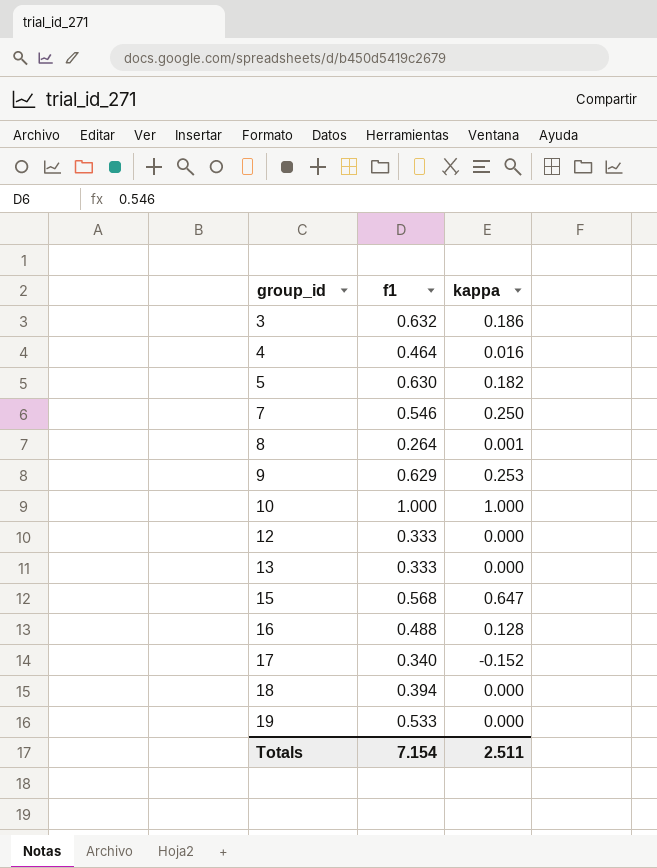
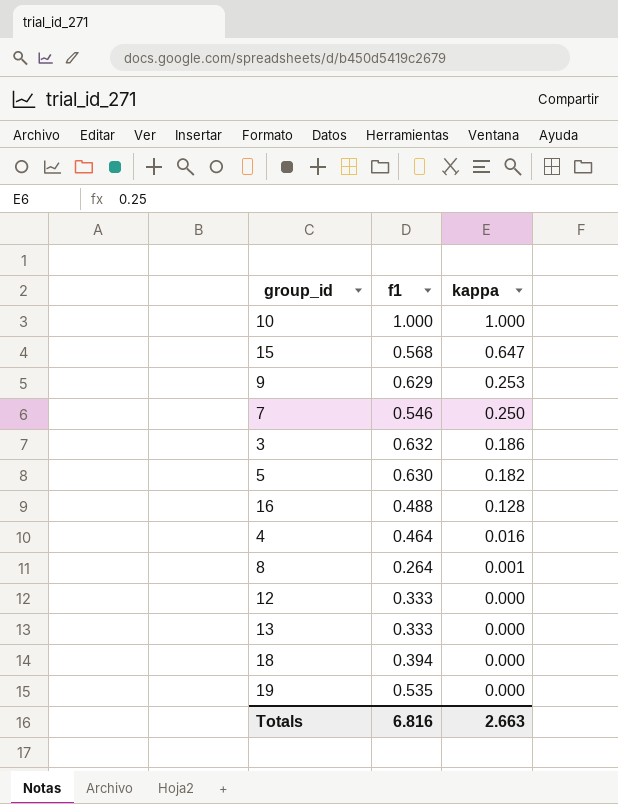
row order: group_id ascending -> kappa descending
row 17: 0.340 | -0.152 -> none
19 | f1: 0.533 -> 0.535
Totals | f1: 7.154 -> 6.816
Totals | kappa: 2.511 -> 2.663

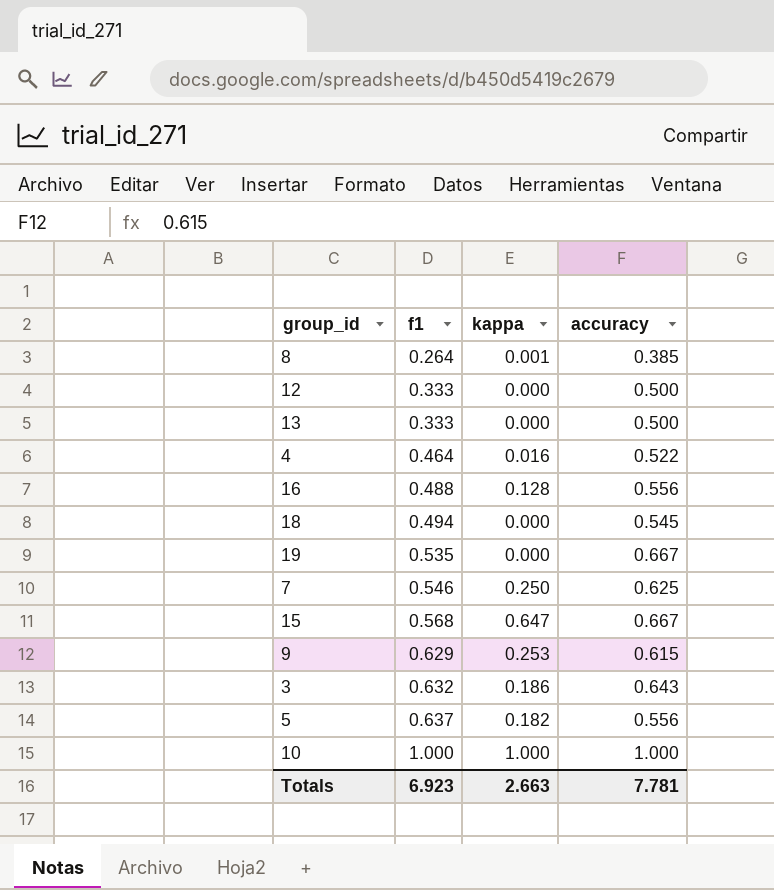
row order: kappa descending -> f1 ascending
column accuracy | position: none -> 4
18 | f1: 0.394 -> 0.494
5 | f1: 0.630 -> 0.637
Totals | f1: 6.816 -> 6.923

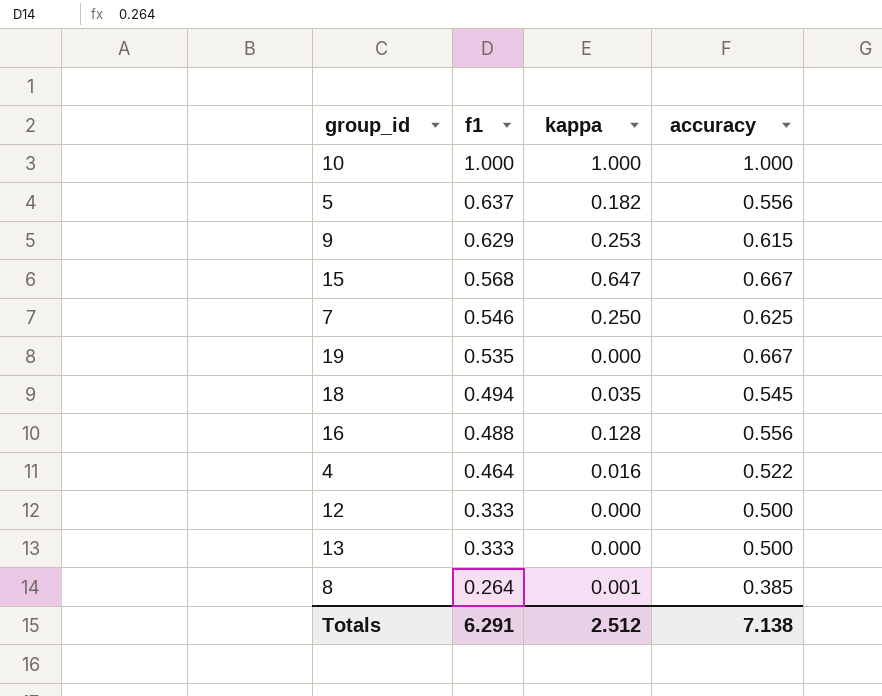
row order: f1 ascending -> f1 descending
row 3: 0.632 | 0.186 | 0.643 -> none
18 | kappa: 0.000 -> 0.035
Totals | f1: 6.923 -> 6.291
Totals | kappa: 2.663 -> 2.512
Totals | accuracy: 7.781 -> 7.138

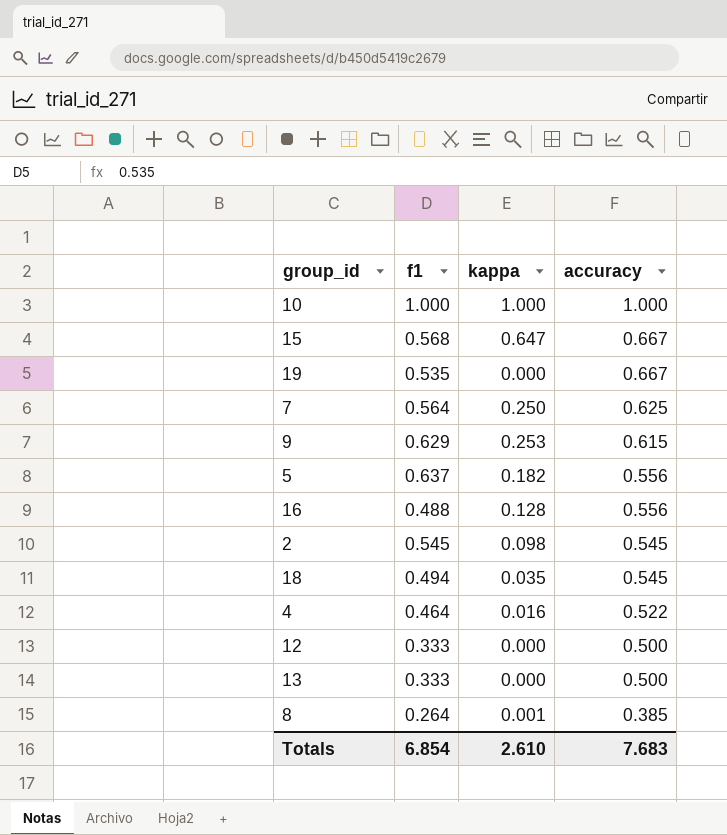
row order: f1 descending -> accuracy descending
7 | f1: 0.546 -> 0.564
row 2: none -> 0.545 | 0.098 | 0.545
Totals | f1: 6.291 -> 6.854
Totals | kappa: 2.512 -> 2.610
Totals | accuracy: 7.138 -> 7.683

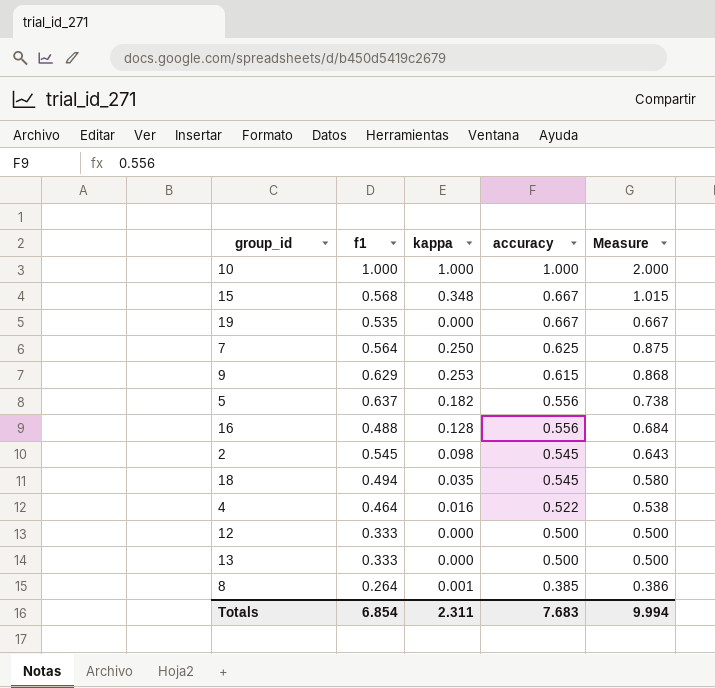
column Measure | formula: none -> [kappa] + [accuracy]
15 | kappa: 0.647 -> 0.348
Totals | kappa: 2.610 -> 2.311

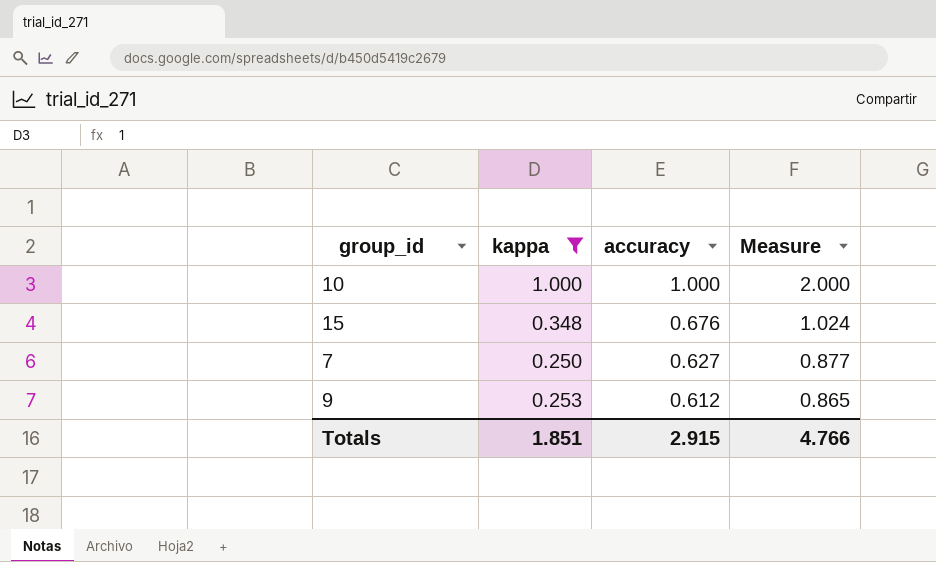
filter: none -> kappa >= 0.250
column f1 | position: 2 -> none
15 | accuracy: 0.667 -> 0.676
15 | Measure: 1.015 -> 1.024
7 | accuracy: 0.625 -> 0.627
7 | Measure: 0.875 -> 0.877
9 | accuracy: 0.615 -> 0.612
9 | Measure: 0.868 -> 0.865
Totals | kappa: 2.311 -> 1.851
Totals | accuracy: 7.683 -> 2.915
Totals | Measure: 9.994 -> 4.766

